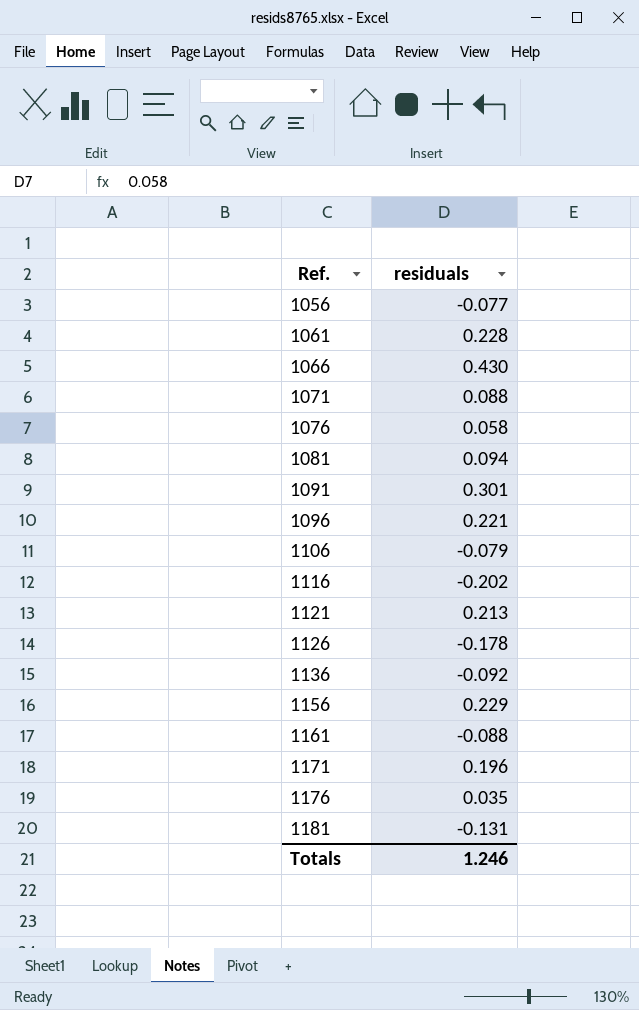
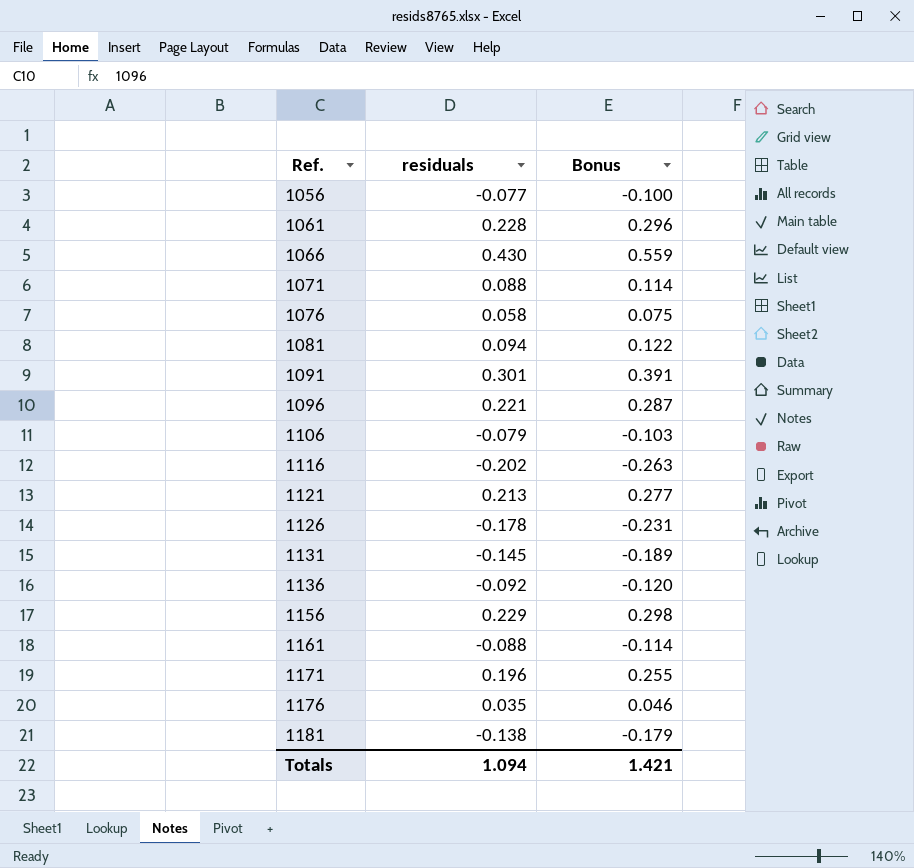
column Bonus | formula: none -> [residuals] * 1.3
row 1131: none -> -0.145 | -0.189
1181 | residuals: -0.131 -> -0.138
Totals | residuals: 1.246 -> 1.094

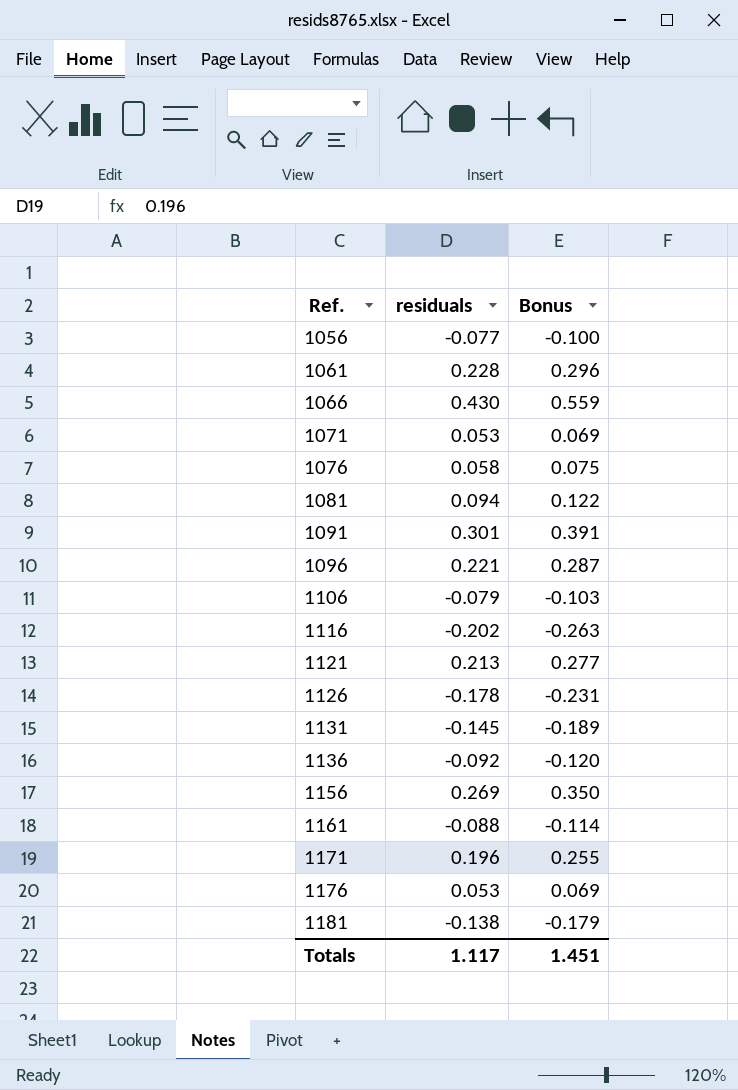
1071 | residuals: 0.088 -> 0.053
1071 | Bonus: 0.114 -> 0.069
1156 | residuals: 0.229 -> 0.269
1156 | Bonus: 0.298 -> 0.350
1176 | residuals: 0.035 -> 0.053
1176 | Bonus: 0.046 -> 0.069
Totals | residuals: 1.094 -> 1.117
Totals | Bonus: 1.421 -> 1.451

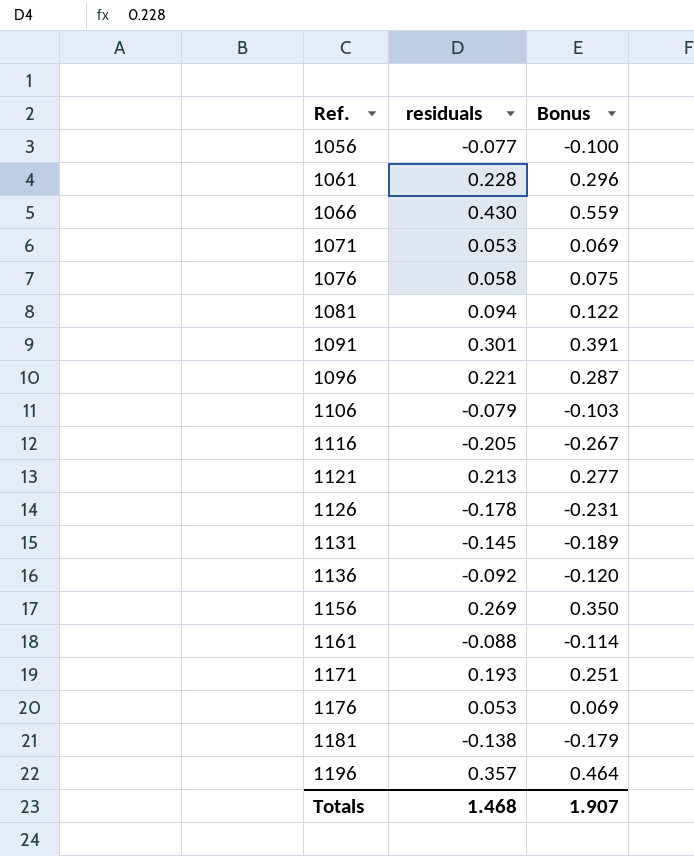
1116 | residuals: -0.202 -> -0.205
1116 | Bonus: -0.263 -> -0.267
1171 | residuals: 0.196 -> 0.193
1171 | Bonus: 0.255 -> 0.251
row 1196: none -> 0.357 | 0.464
Totals | residuals: 1.117 -> 1.468
Totals | Bonus: 1.451 -> 1.907

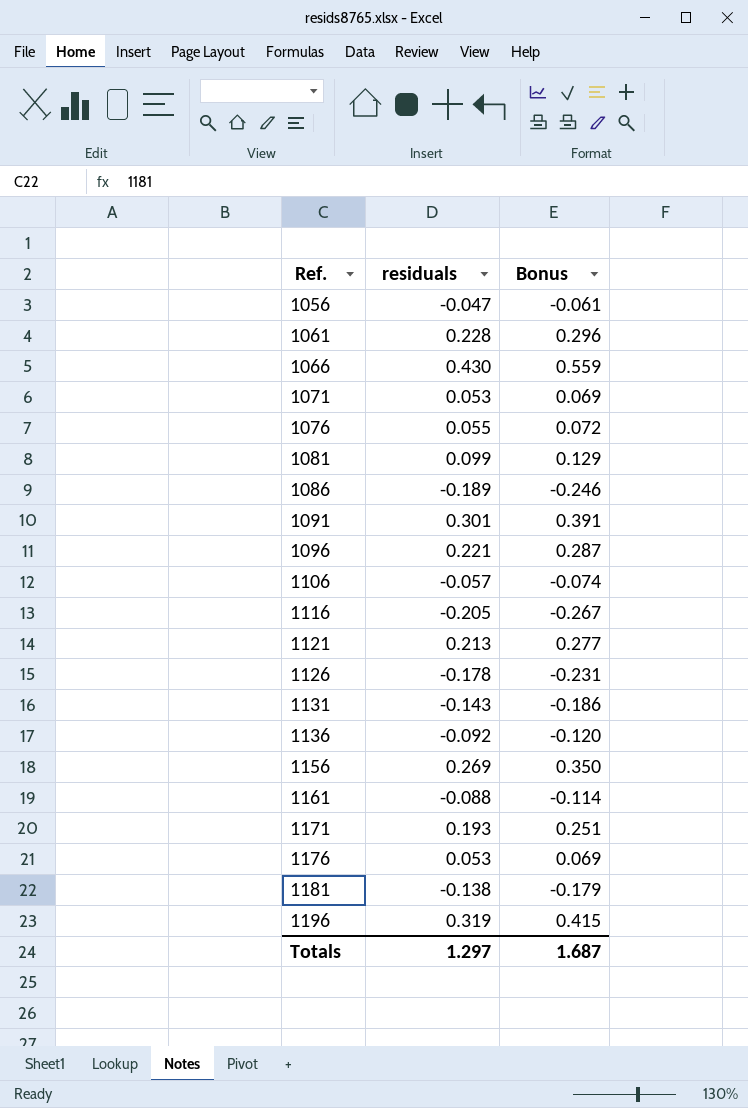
1056 | residuals: -0.077 -> -0.047
1056 | Bonus: -0.100 -> -0.061
1076 | residuals: 0.058 -> 0.055
1076 | Bonus: 0.075 -> 0.072
1081 | residuals: 0.094 -> 0.099
1081 | Bonus: 0.122 -> 0.129
row 1086: none -> -0.189 | -0.246
1106 | residuals: -0.079 -> -0.057
1106 | Bonus: -0.103 -> -0.074
1131 | residuals: -0.145 -> -0.143
1131 | Bonus: -0.189 -> -0.186
1196 | residuals: 0.357 -> 0.319
1196 | Bonus: 0.464 -> 0.415
Totals | residuals: 1.468 -> 1.297
Totals | Bonus: 1.907 -> 1.687

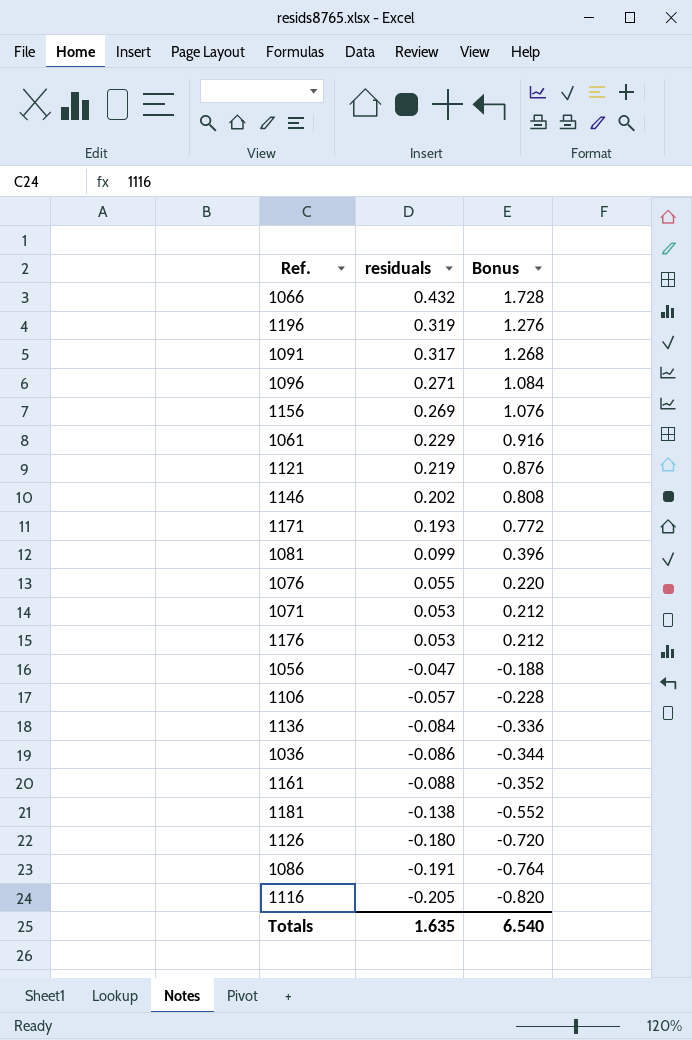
row order: Ref. ascending -> residuals descending
column Bonus | formula: [residuals] * 1.3 -> [residuals] * 4
row 1131: -0.143 | -0.186 -> none
1066 | residuals: 0.430 -> 0.432
1091 | residuals: 0.301 -> 0.317
1096 | residuals: 0.221 -> 0.271
1061 | residuals: 0.228 -> 0.229
1121 | residuals: 0.213 -> 0.219
row 1146: none -> 0.202 | 0.808
1136 | residuals: -0.092 -> -0.084
row 1036: none -> -0.086 | -0.344
1126 | residuals: -0.178 -> -0.180
1086 | residuals: -0.189 -> -0.191
Totals | residuals: 1.297 -> 1.635
Totals | Bonus: 1.687 -> 6.540

